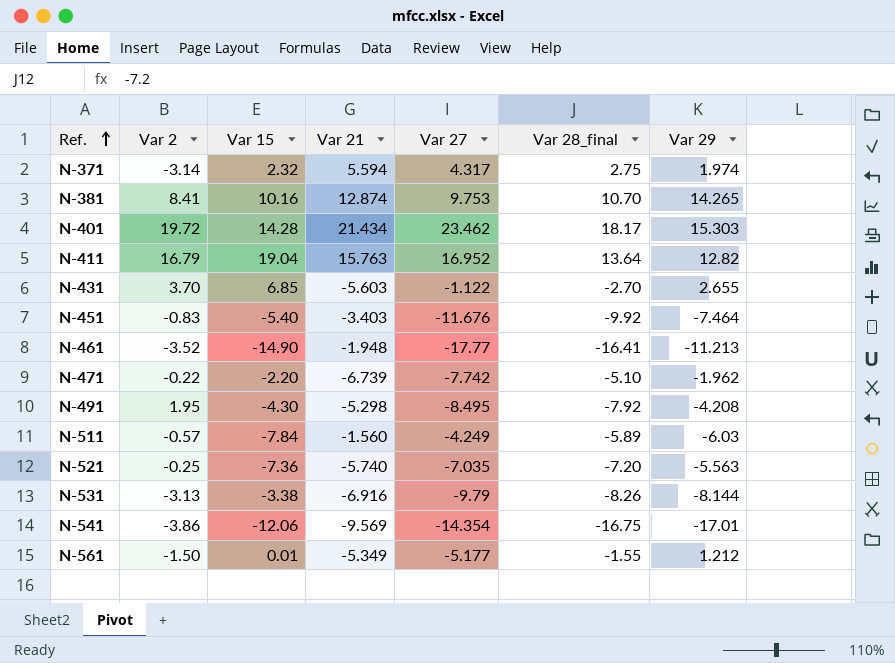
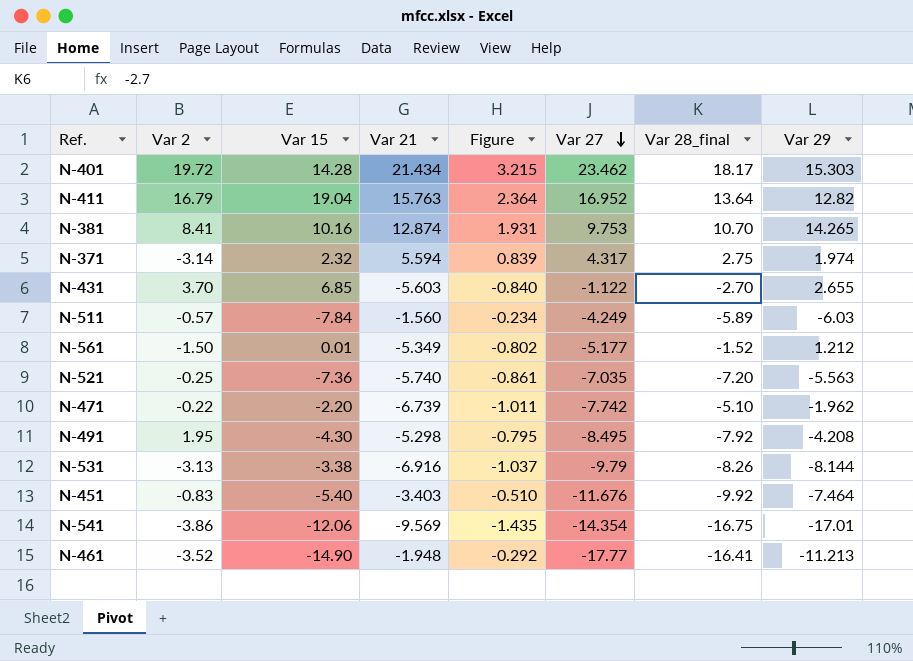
row order: Ref. ascending -> Var 27 descending
column Figure | formula: none -> [Var 21] * 0.15
N-561 | Var 28_final: -1.55 -> -1.52

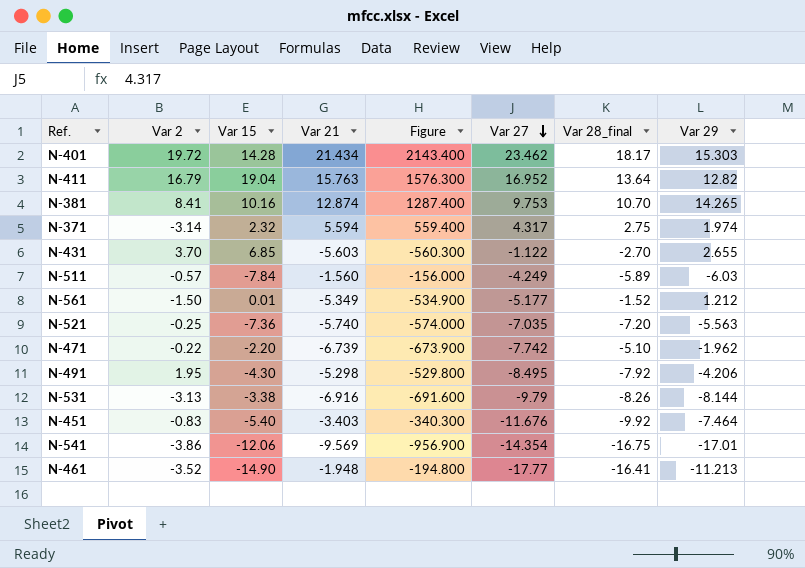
column Figure | formula: [Var 21] * 0.15 -> [Var 21] * 100
N-491 | Var 29: -4.208 -> -4.206

